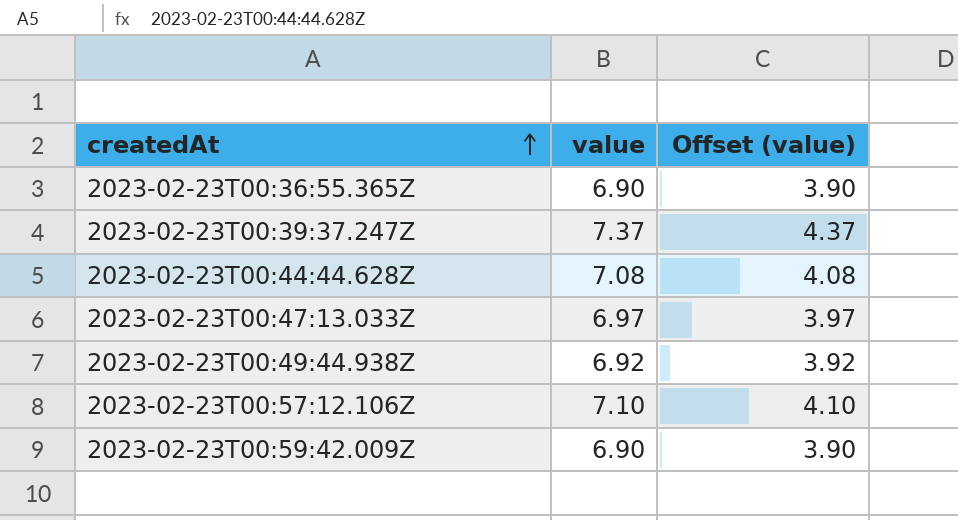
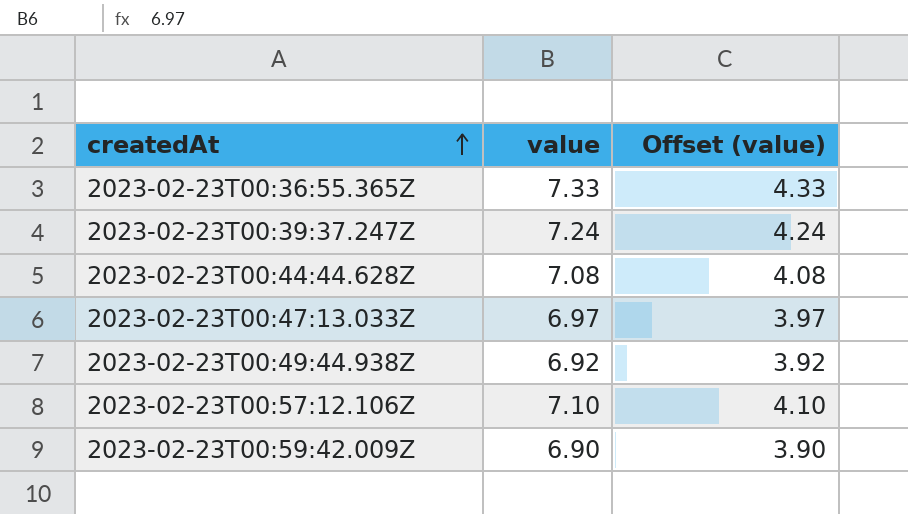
2023-02-23T00:36:55.365Z | value: 6.90 -> 7.33
2023-02-23T00:36:55.365Z | Offset (value): 3.90 -> 4.33
2023-02-23T00:39:37.247Z | value: 7.37 -> 7.24
2023-02-23T00:39:37.247Z | Offset (value): 4.37 -> 4.24

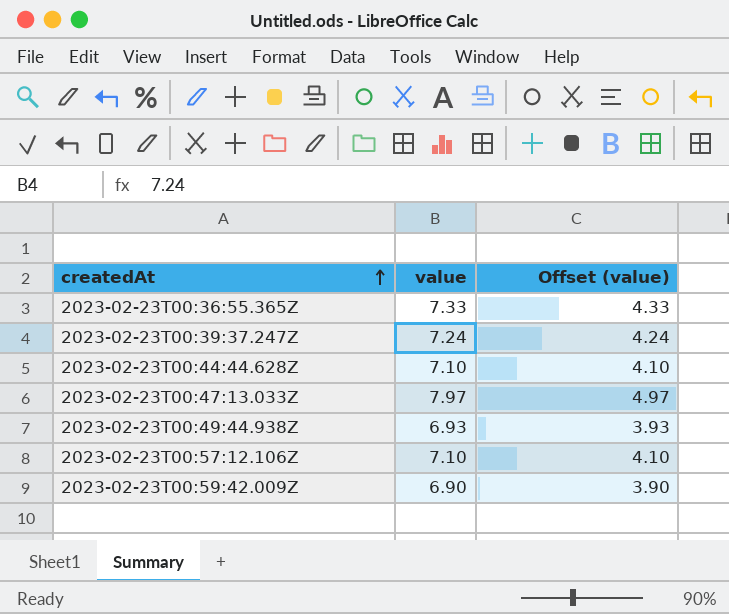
2023-02-23T00:44:44.628Z | value: 7.08 -> 7.10
2023-02-23T00:44:44.628Z | Offset (value): 4.08 -> 4.10
2023-02-23T00:47:13.033Z | value: 6.97 -> 7.97
2023-02-23T00:47:13.033Z | Offset (value): 3.97 -> 4.97
2023-02-23T00:49:44.938Z | value: 6.92 -> 6.93
2023-02-23T00:49:44.938Z | Offset (value): 3.92 -> 3.93

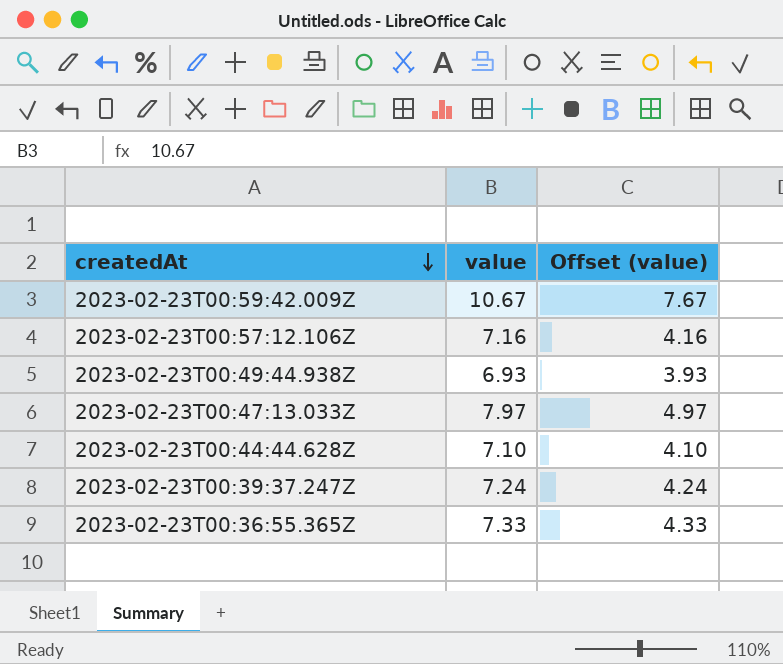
row order: createdAt ascending -> createdAt descending
2023-02-23T00:59:42.009Z | value: 6.90 -> 10.67
2023-02-23T00:59:42.009Z | Offset (value): 3.90 -> 7.67
2023-02-23T00:57:12.106Z | value: 7.10 -> 7.16
2023-02-23T00:57:12.106Z | Offset (value): 4.10 -> 4.16

